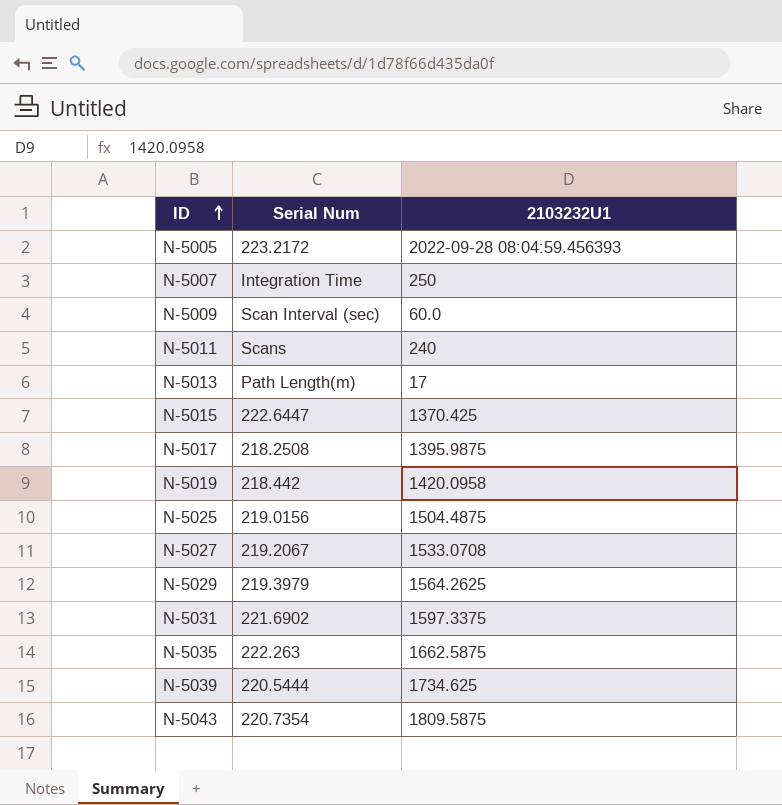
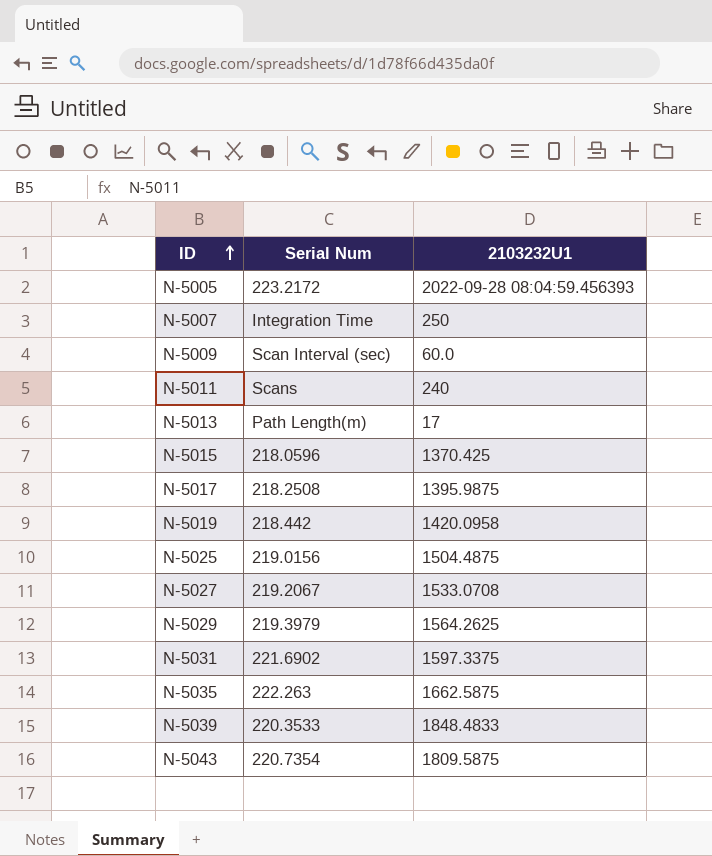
N-5015 | Serial Num: 222.6447 -> 218.0596
N-5039 | Serial Num: 220.5444 -> 220.3533
N-5039 | 2103232U1: 1734.625 -> 1848.4833

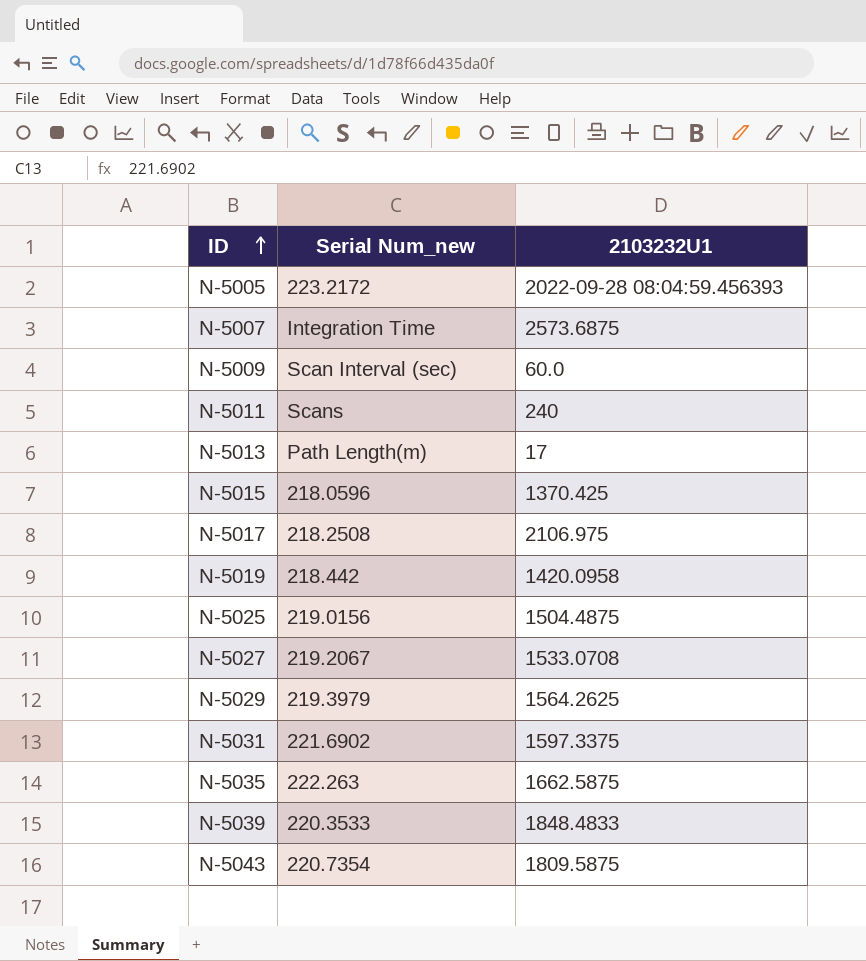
column name: Serial Num -> Serial Num_new
N-5007 | 2103232U1: 250 -> 2573.6875
N-5017 | 2103232U1: 1395.9875 -> 2106.975

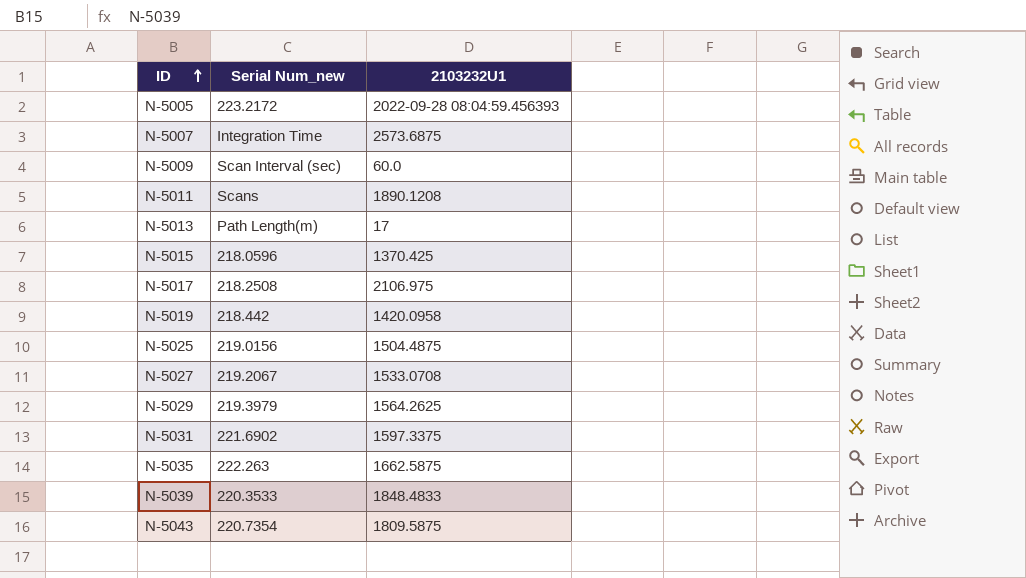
N-5011 | 2103232U1: 240 -> 1890.1208

